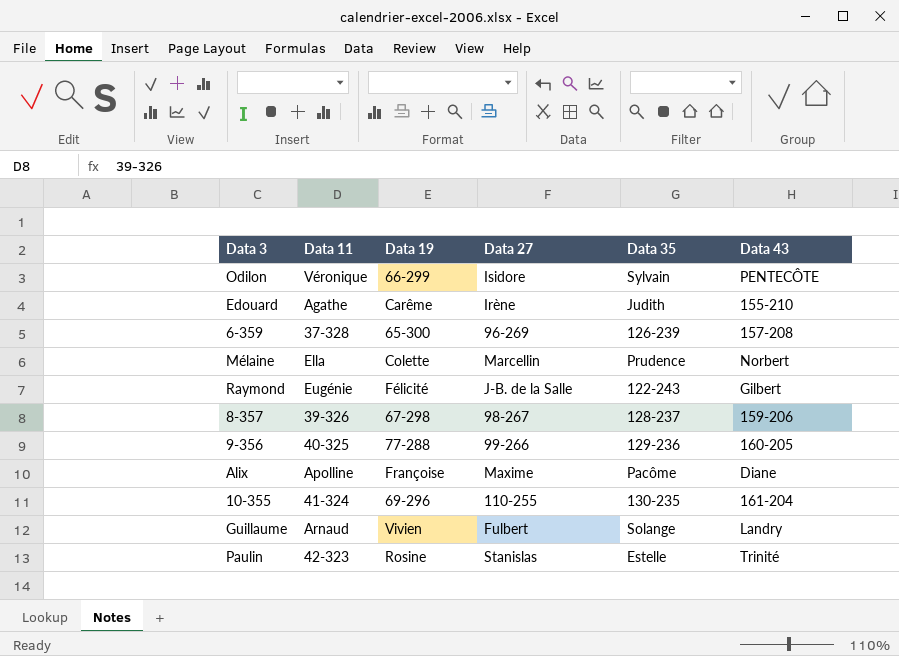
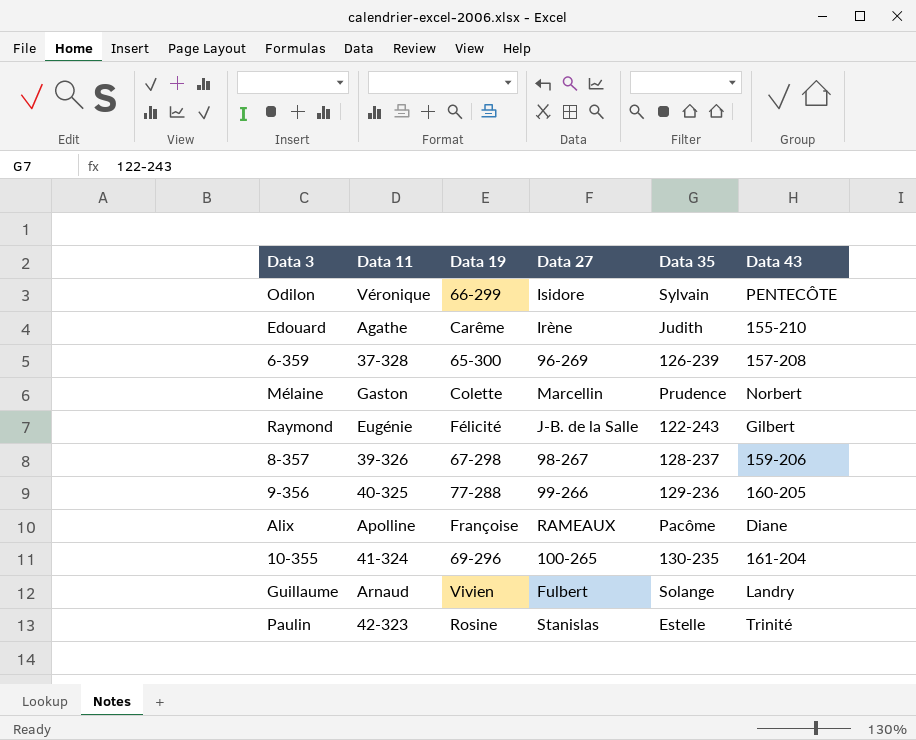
Mélaine | Data 11: Ella -> Gaston
Alix | Data 27: Maxime -> RAMEAUX
10-355 | Data 27: 110-255 -> 100-265

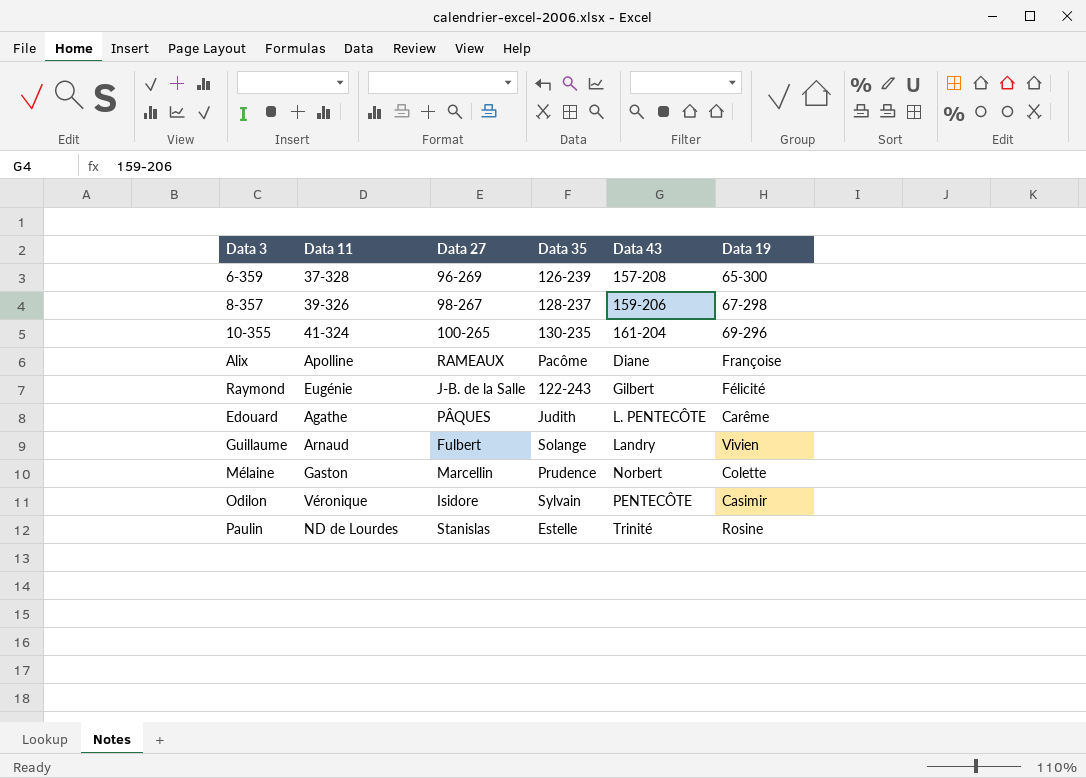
row order: none -> Data 43 ascending
column Data 19 | position: 3 -> 6
row 9-356: 40-325 | 77-288 | 99-266 | 129-236 | 160-205 -> none
Edouard | Data 27: Irène -> PÂQUES
Edouard | Data 43: 155-210 -> L. PENTECÔTE
Odilon | Data 19: 66-299 -> Casimir
Paulin | Data 11: 42-323 -> ND de Lourdes

